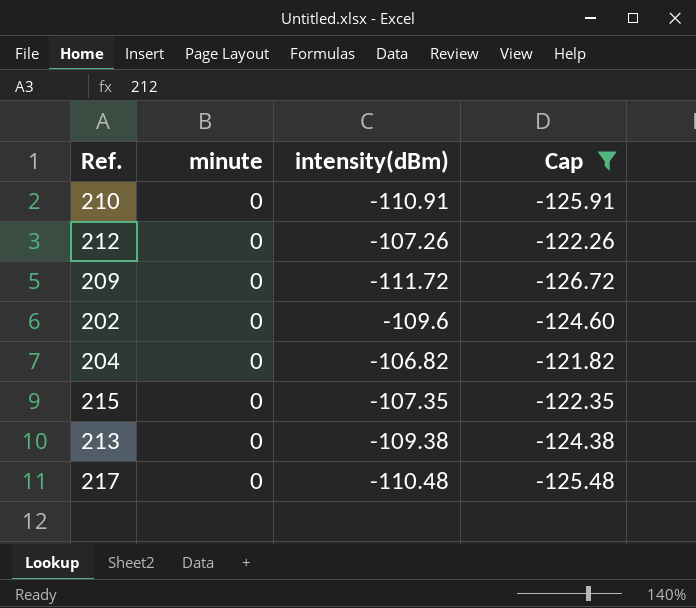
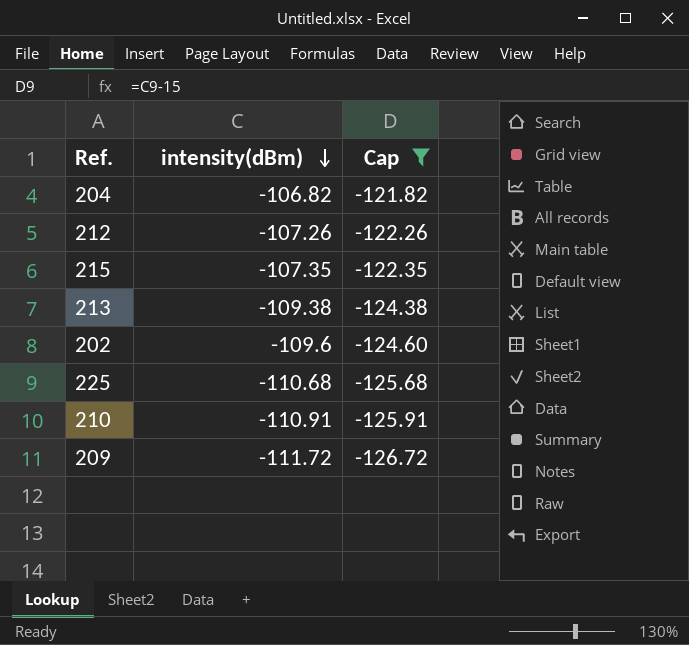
row order: none -> intensity(dBm) descending
column minute | position: 2 -> none
row 217: 0 | -110.48 | -125.48 -> none
row 225: none -> -110.68 | -125.68

